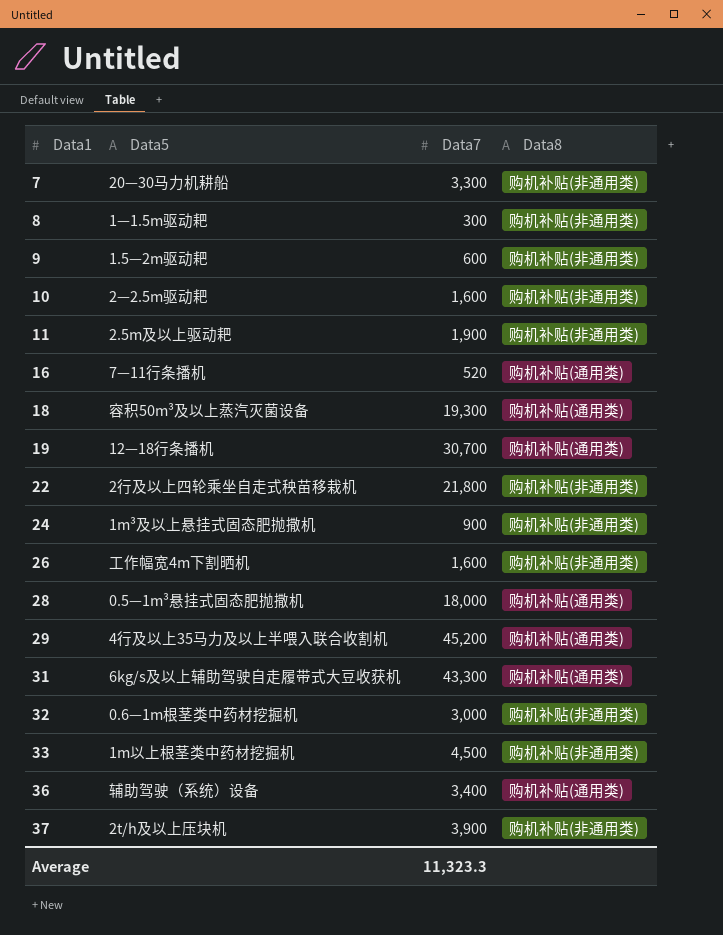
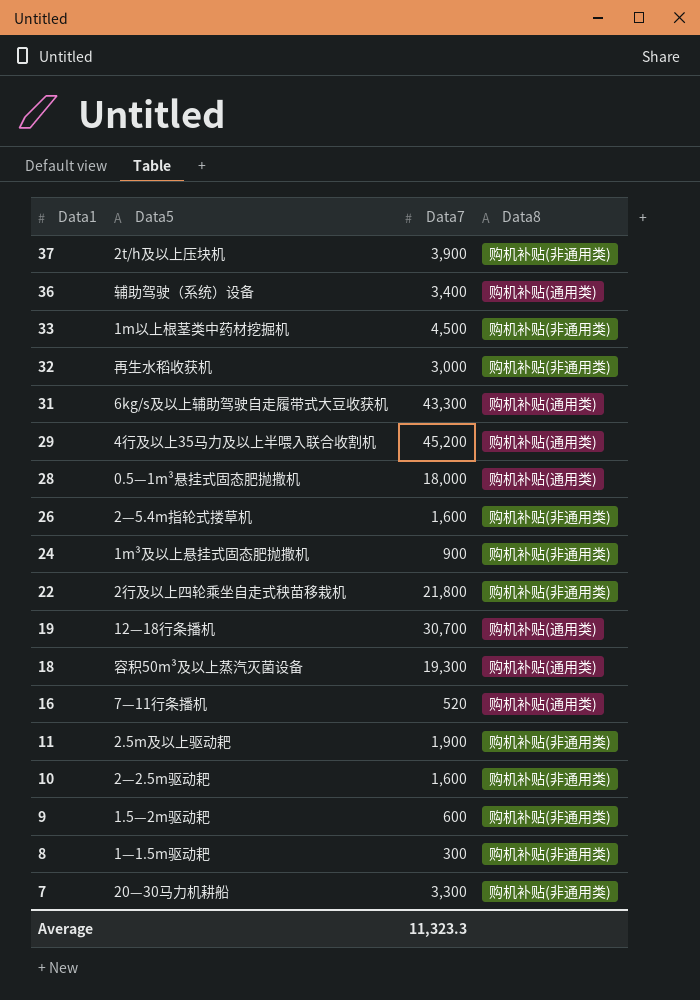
row order: Data1 ascending -> Data1 descending
32 | Data5: 0.6—1m根茎类中药材挖掘机 -> 再生水稻收获机
26 | Data5: 工作幅宽4m下割晒机 -> 2—5.4m指轮式搂草机

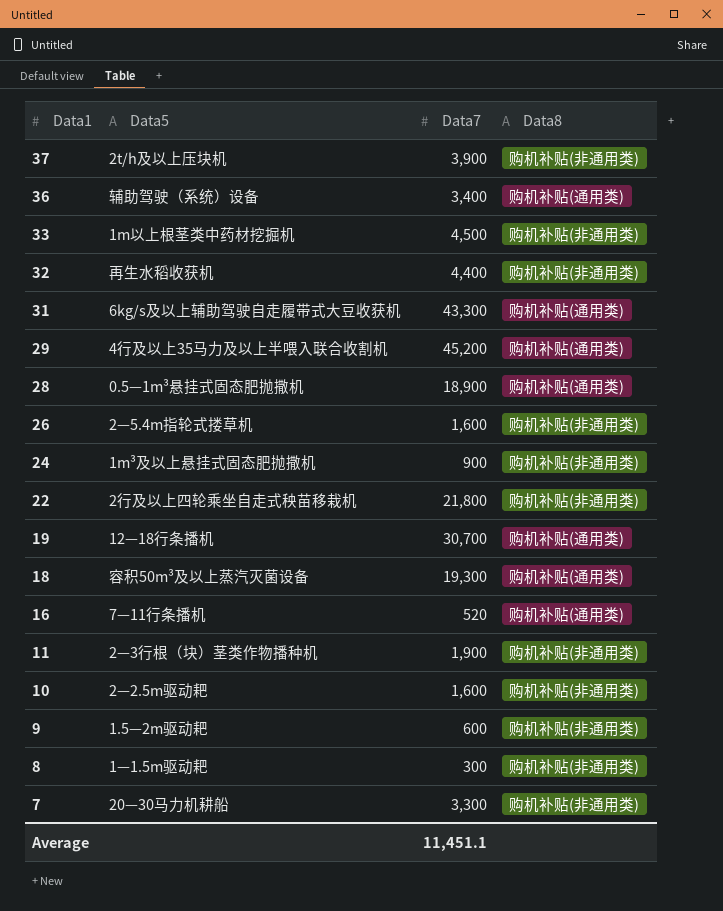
32 | Data7: 3,000 -> 4,400
28 | Data7: 18,000 -> 18,900
11 | Data5: 2.5m及以上驱动耙 -> 2—3行根（块）茎类作物播种机
Average | Data7: 11,323.3 -> 11,451.1

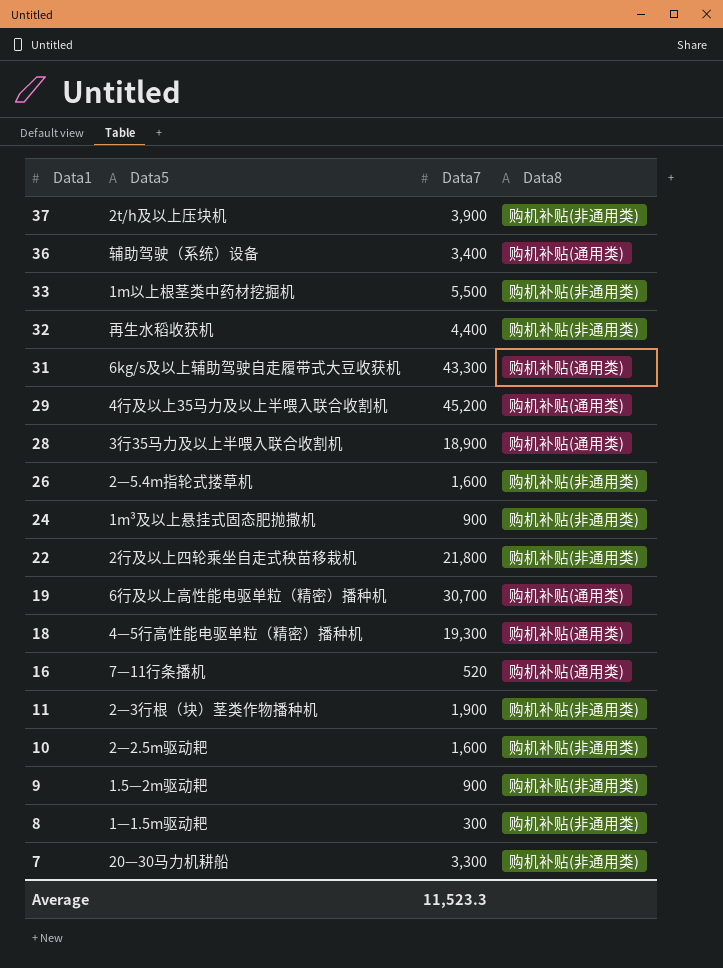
33 | Data7: 4,500 -> 5,500
28 | Data5: 0.5—1m³悬挂式固态肥抛撒机 -> 3行35马力及以上半喂入联合收割机
19 | Data5: 12—18行条播机 -> 6行及以上高性能电驱单粒（精密）播种机
18 | Data5: 容积50m³及以上蒸汽灭菌设备 -> 4—5行高性能电驱单粒（精密）播种机
9 | Data7: 600 -> 900
Average | Data7: 11,451.1 -> 11,523.3

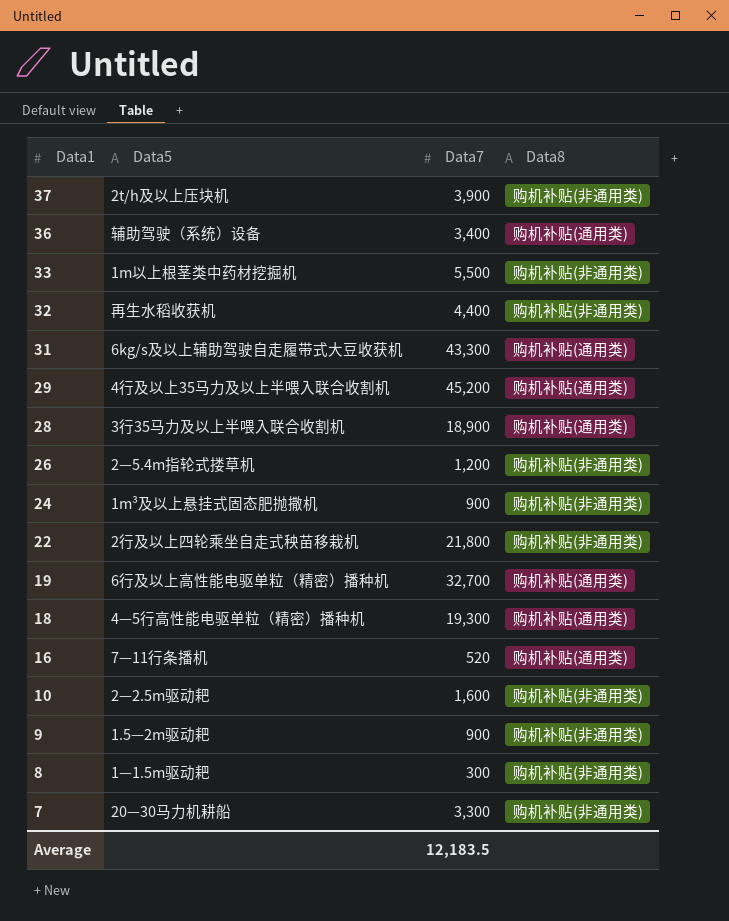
row 11: 2—3行根（块）茎类作物播种机 | 1,900 | 购机补贴(非通用类) -> none
26 | Data7: 1,600 -> 1,200
19 | Data7: 30,700 -> 32,700
Average | Data7: 11,523.3 -> 12,183.5

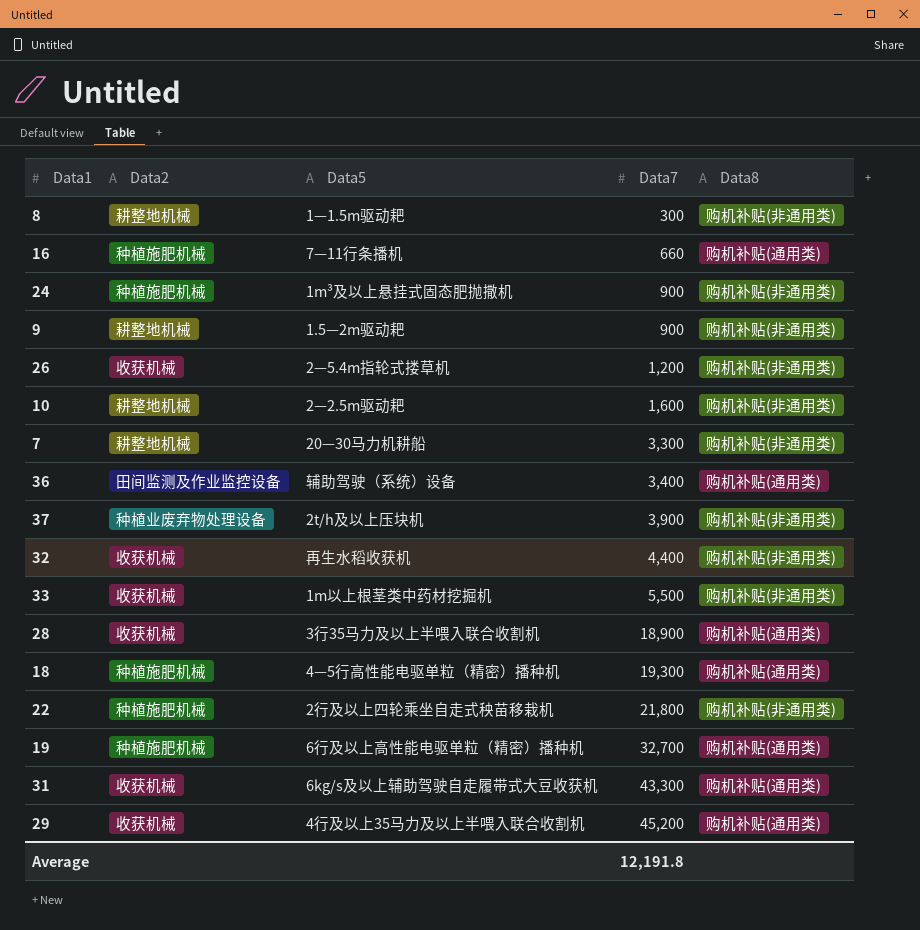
row order: Data1 descending -> Data7 ascending
column Data2 | position: none -> 2
16 | Data7: 520 -> 660
Average | Data7: 12,183.5 -> 12,191.8

